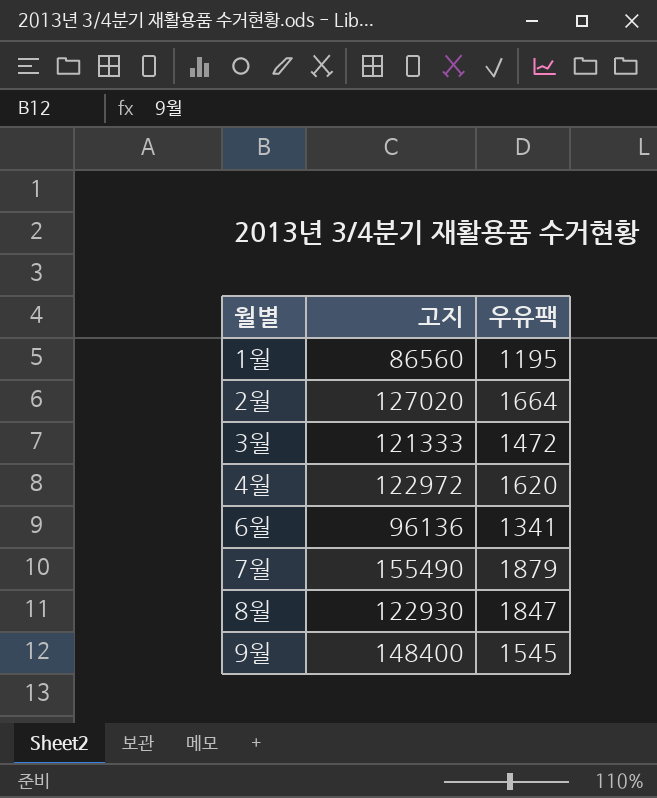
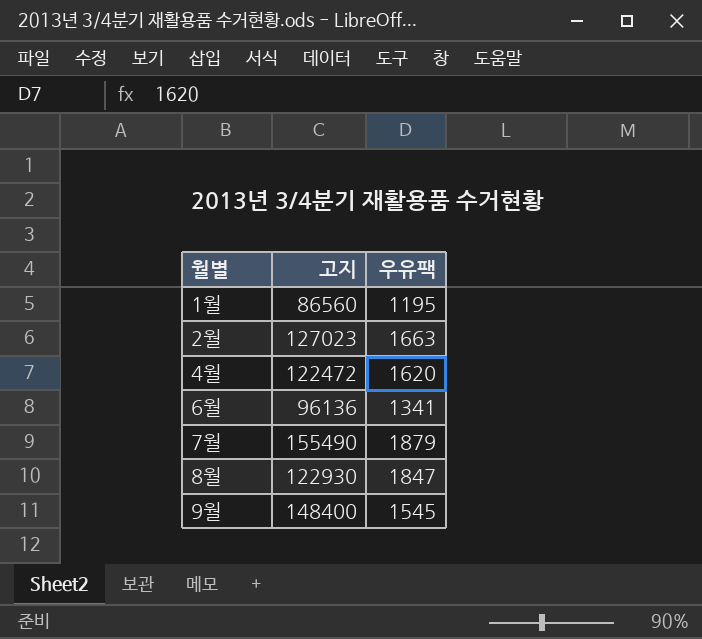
row 3월: 121333 | 1472 -> none
2월 | 고지: 127020 -> 127023
2월 | 우유팩: 1664 -> 1663
4월 | 고지: 122972 -> 122472

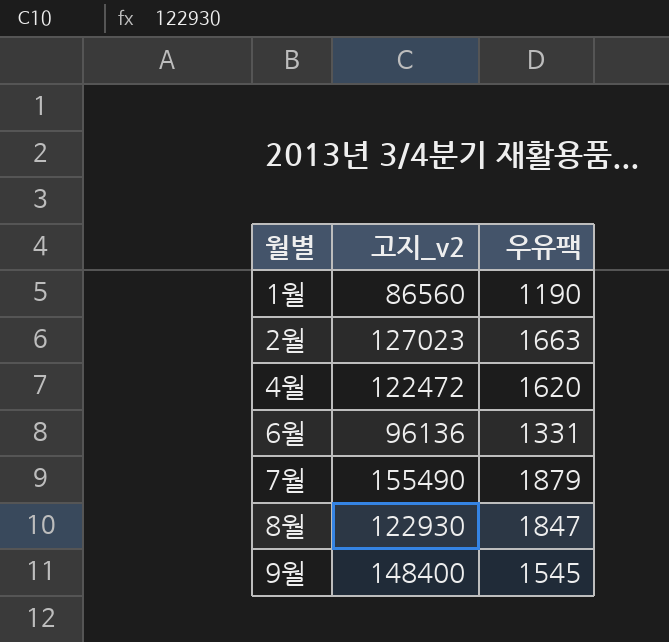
column name: 고지 -> 고지_v2
1월 | 우유팩: 1195 -> 1190
6월 | 우유팩: 1341 -> 1331

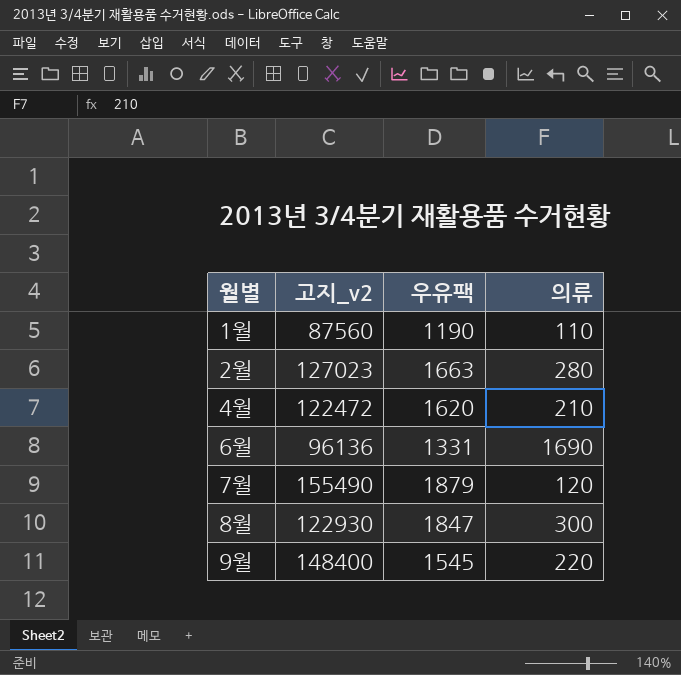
column 의류 | position: none -> 4
1월 | 고지_v2: 86560 -> 87560

